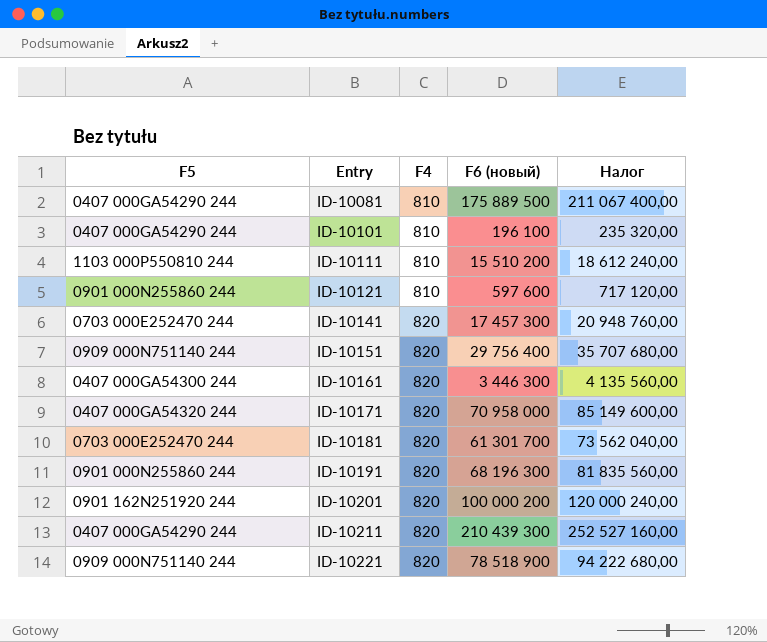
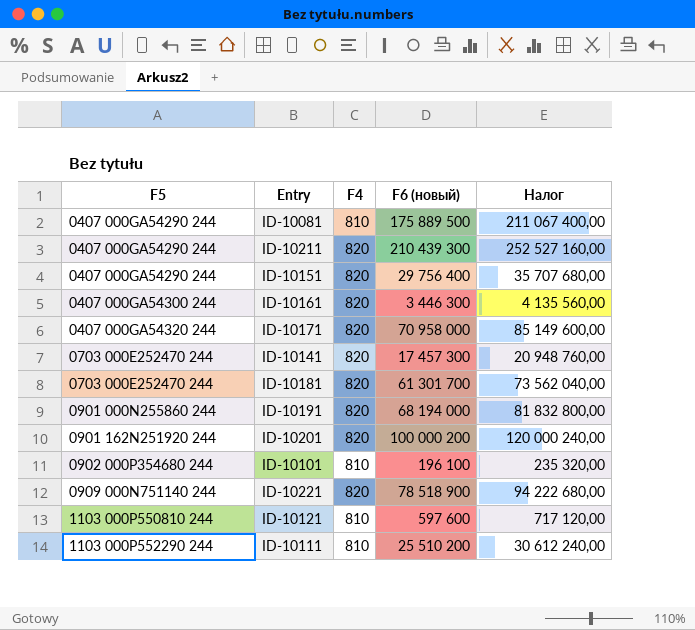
row order: Entry ascending -> F5 ascending
ID-10151 | F5: 0909 000N751140 244 -> 0407 000GА54290 244
ID-10191 | F6 (новый): 68 196 300 -> 68 194 000
ID-10191 | Налог: 81 835 560,00 -> 81 832 800,00
ID-10101 | F5: 0407 000GА54290 244 -> 0902 000P354680 244
ID-10121 | F5: 0901 000N255860 244 -> 1103 000P550810 244
ID-10111 | F5: 1103 000P550810 244 -> 1103 000P552290 244
ID-10111 | F6 (новый): 15 510 200 -> 25 510 200
ID-10111 | Налог: 18 612 240,00 -> 30 612 240,00

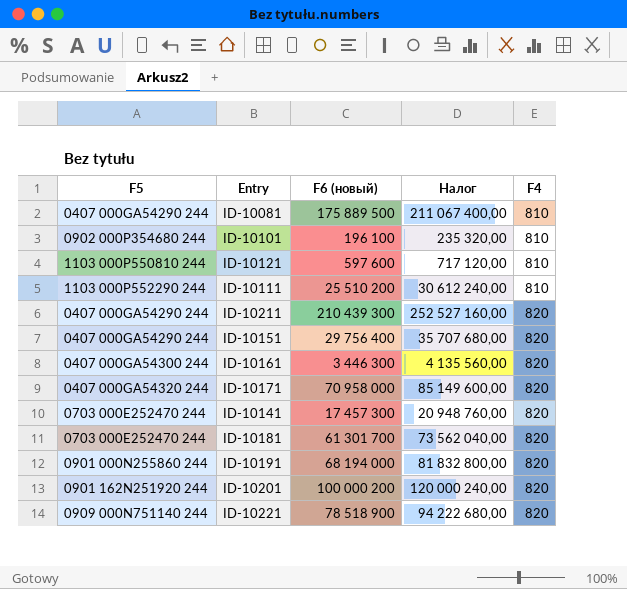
row order: F5 ascending -> F4 ascending
column F4 | position: 3 -> 5

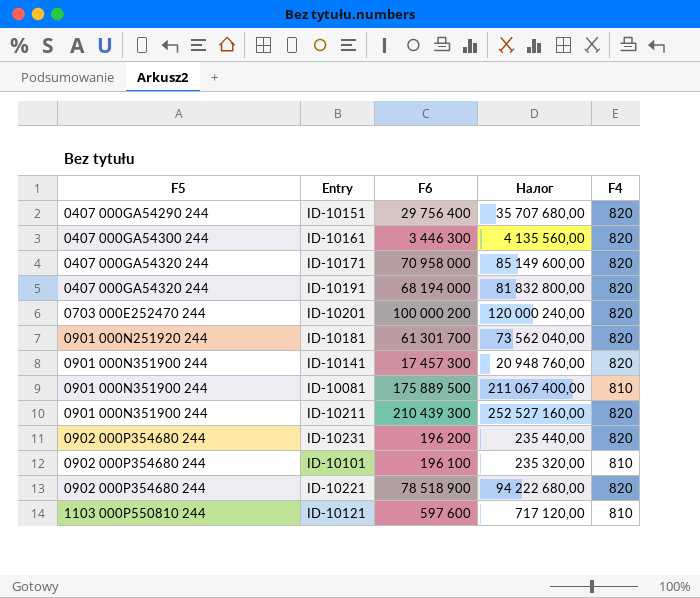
row order: F4 ascending -> F5 ascending
column name: F6 (новый) -> F6
row ID-10111: 1103 000P552290 244 | 25 510 200 | 30 612 240,00 | 810 -> none
ID-10191 | F5: 0901 000N255860 244 -> 0407 000GА54320 244
ID-10201 | F5: 0901 162N251920 244 -> 0703 000E252470 244
ID-10181 | F5: 0703 000E252470 244 -> 0901 000N251920 244
ID-10141 | F5: 0703 000E252470 244 -> 0901 000N351900 244
ID-10081 | F5: 0407 000GА54290 244 -> 0901 000N351900 244
ID-10211 | F5: 0407 000GА54290 244 -> 0901 000N351900 244
row ID-10231: none -> 0902 000P354680 244 | 196 200 | 235 440,00 | 820
ID-10221 | F5: 0909 000N751140 244 -> 0902 000P354680 244

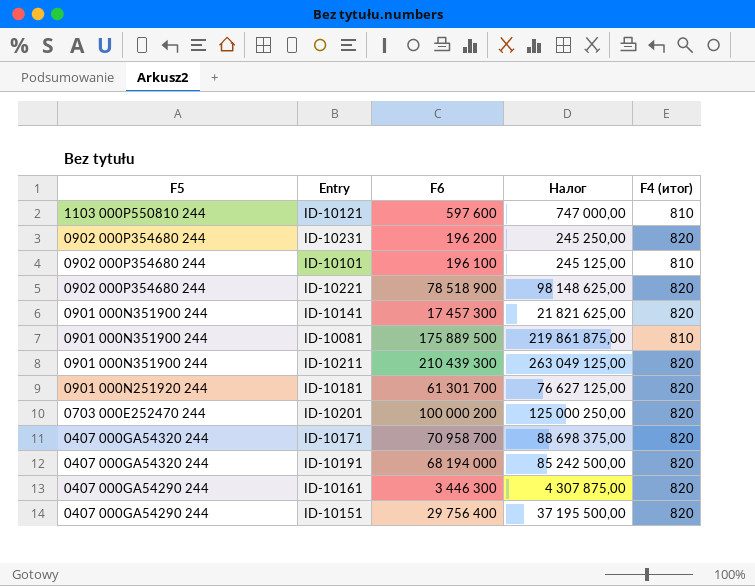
row order: F5 ascending -> F5 descending
column Налог | formula: [F6] * 1,2 -> [F6] * 1,25
column name: F4 -> F4 (итог)
ID-10171 | F6: 70 958 000 -> 70 958 700
ID-10161 | F5: 0407 000GА54300 244 -> 0407 000GА54290 244

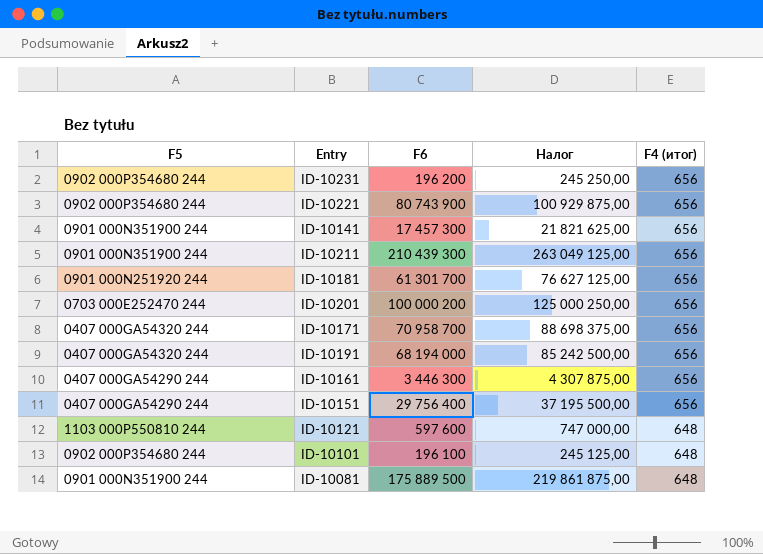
row order: F5 descending -> F4 (итог) descending
ID-10231 | F4 (итог): 820 -> 656
ID-10221 | F6: 78 518 900 -> 80 743 900
ID-10221 | Налог: 98 148 625,00 -> 100 929 875,00
ID-10221 | F4 (итог): 820 -> 656
ID-10141 | F4 (итог): 820 -> 656
ID-10211 | F4 (итог): 820 -> 656
ID-10181 | F4 (итог): 820 -> 656
ID-10201 | F4 (итог): 820 -> 656
ID-10171 | F4 (итог): 820 -> 656
ID-10191 | F4 (итог): 820 -> 656
ID-10161 | F4 (итог): 820 -> 656
ID-10151 | F4 (итог): 820 -> 656
ID-10121 | F4 (итог): 810 -> 648
ID-10101 | F4 (итог): 810 -> 648
ID-10081 | F4 (итог): 810 -> 648

